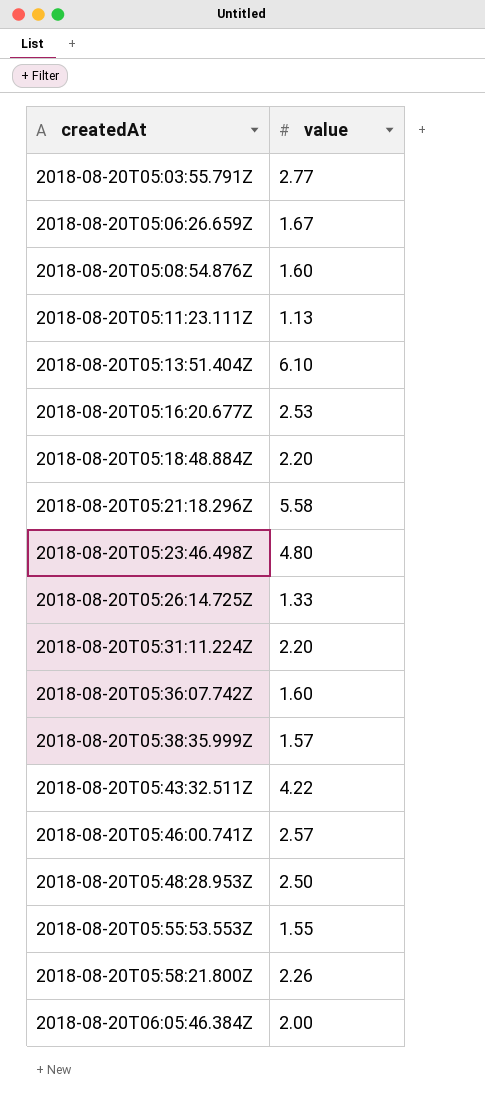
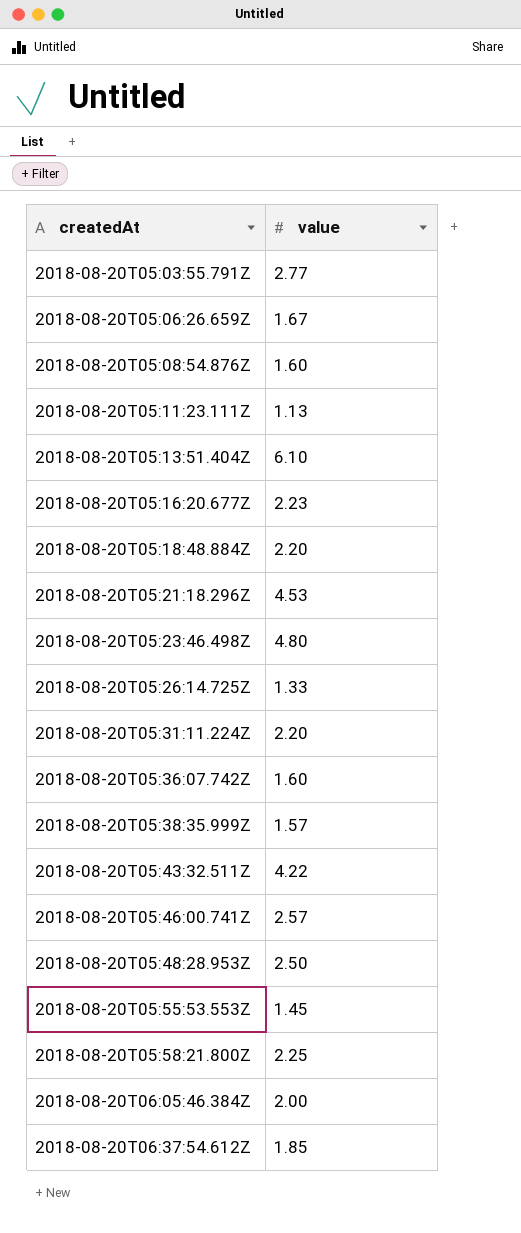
2018-08-20T05:16:20.677Z | value: 2.53 -> 2.23
2018-08-20T05:21:18.296Z | value: 5.58 -> 4.53
2018-08-20T05:55:53.553Z | value: 1.55 -> 1.45
2018-08-20T05:58:21.800Z | value: 2.26 -> 2.25
row 2018-08-20T06:37:54.612Z: none -> 1.85

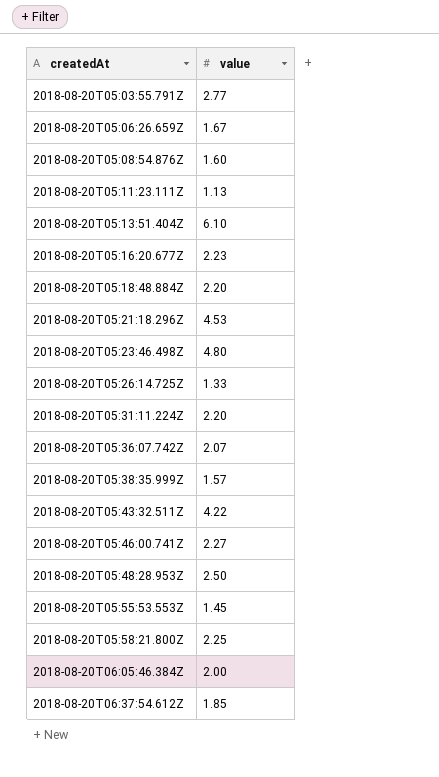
2018-08-20T05:36:07.742Z | value: 1.60 -> 2.07
2018-08-20T05:46:00.741Z | value: 2.57 -> 2.27

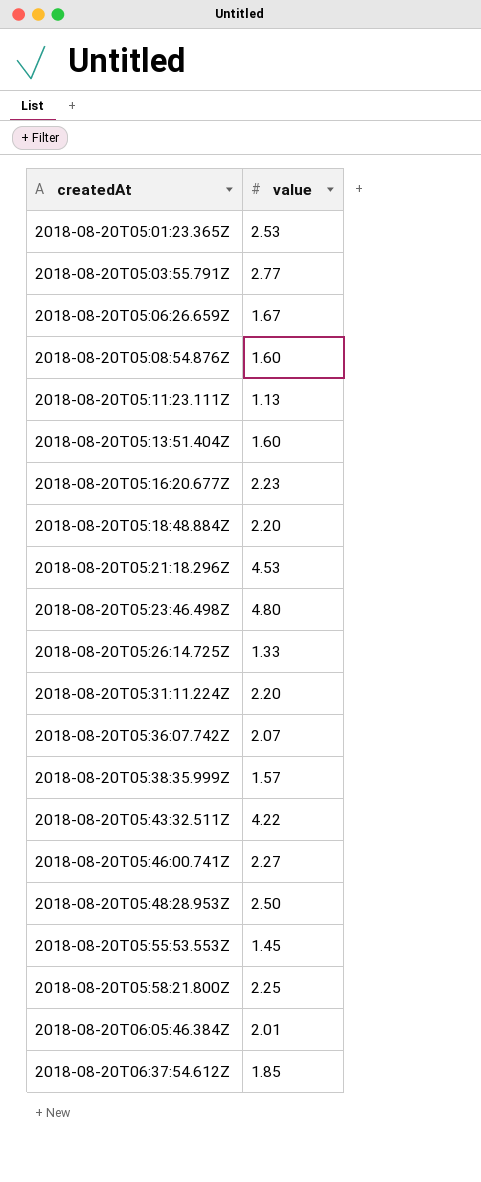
row 2018-08-20T05:01:23.365Z: none -> 2.53
2018-08-20T05:13:51.404Z | value: 6.10 -> 1.60
2018-08-20T06:05:46.384Z | value: 2.00 -> 2.01

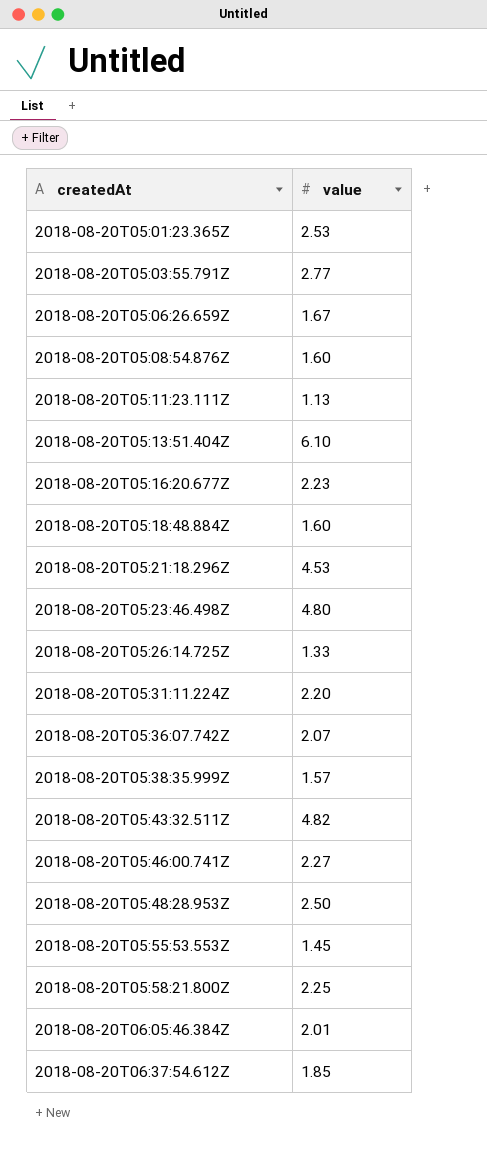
2018-08-20T05:13:51.404Z | value: 1.60 -> 6.10
2018-08-20T05:18:48.884Z | value: 2.20 -> 1.60
2018-08-20T05:43:32.511Z | value: 4.22 -> 4.82

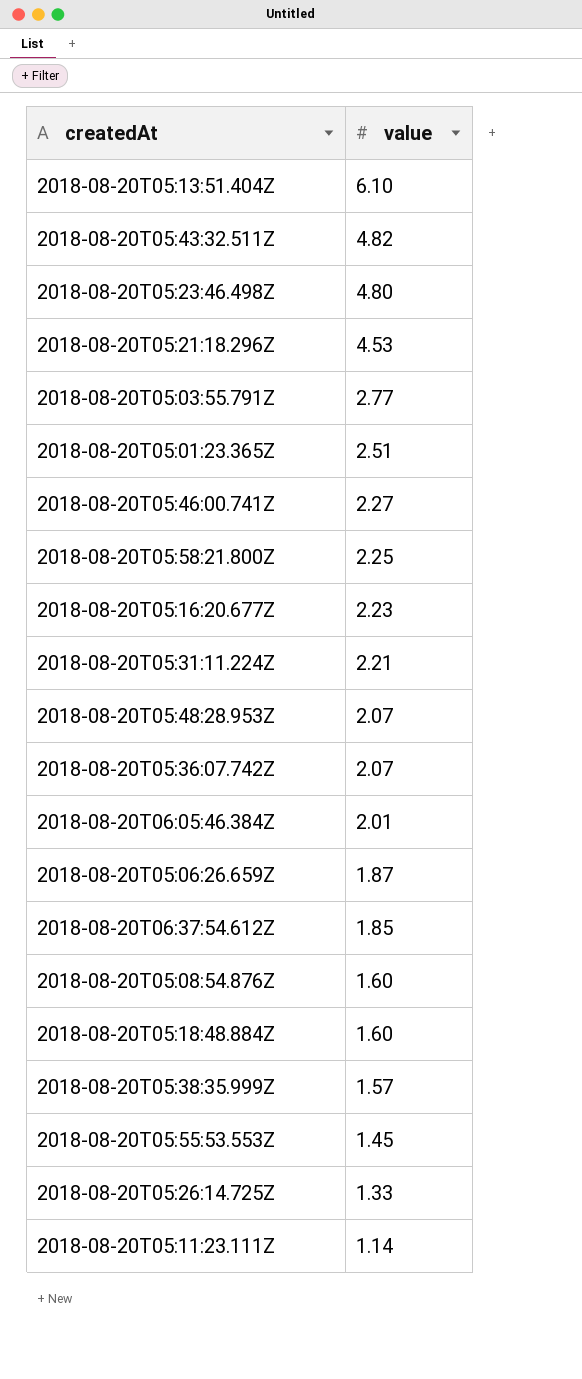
row order: createdAt ascending -> value descending
2018-08-20T05:01:23.365Z | value: 2.53 -> 2.51
2018-08-20T05:31:11.224Z | value: 2.20 -> 2.21
2018-08-20T05:48:28.953Z | value: 2.50 -> 2.07
2018-08-20T05:06:26.659Z | value: 1.67 -> 1.87
2018-08-20T05:11:23.111Z | value: 1.13 -> 1.14

